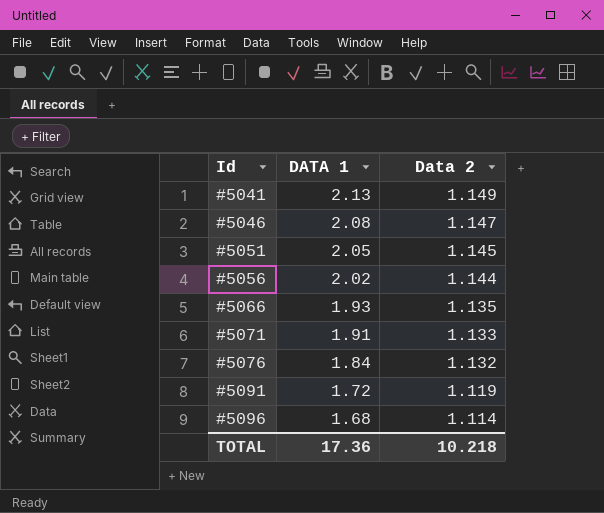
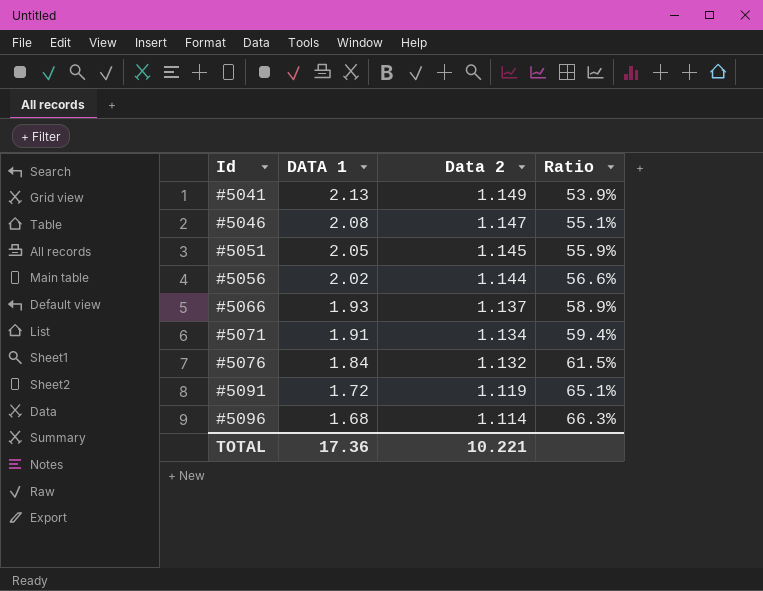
column Ratio | formula: none -> [Data 2] / [DATA 1]
#5066 | Data 2: 1.135 -> 1.137
#5071 | Data 2: 1.133 -> 1.134
TOTAL | Data 2: 10.218 -> 10.221

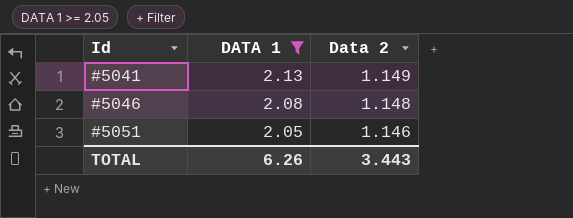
filter: none -> DATA 1 >= 2.05
column Ratio | formula: [Data 2] / [DATA 1] -> none
#5046 | Data 2: 1.147 -> 1.148
#5051 | Data 2: 1.145 -> 1.146
TOTAL | DATA 1: 17.36 -> 6.26
TOTAL | Data 2: 10.221 -> 3.443

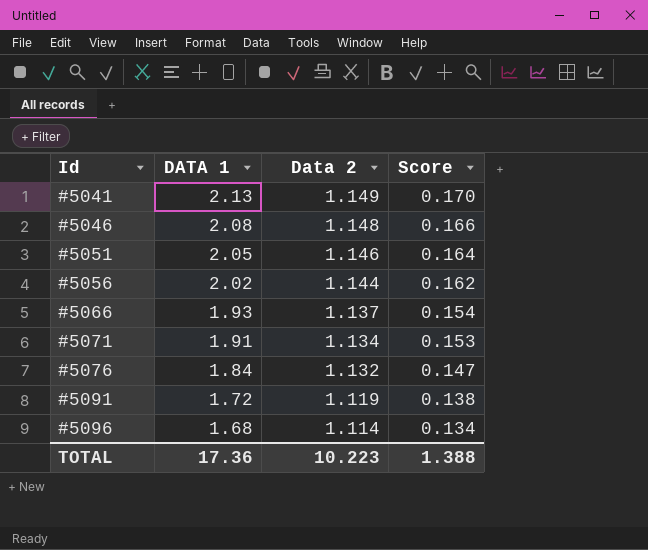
filter: DATA 1 >= 2.05 -> none
column Score | formula: none -> [DATA 1] * 0.08
TOTAL | DATA 1: 6.26 -> 17.36
TOTAL | Data 2: 3.443 -> 10.223

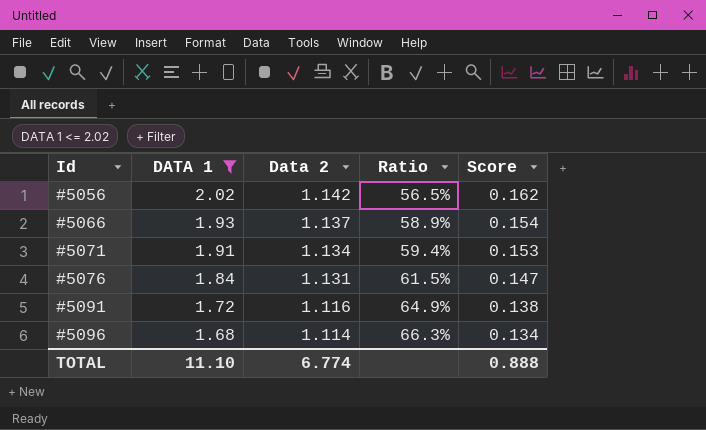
filter: none -> DATA 1 <= 2.02
column Ratio | formula: none -> [Data 2] / [DATA 1]
#5056 | Data 2: 1.144 -> 1.142
#5076 | Data 2: 1.132 -> 1.131
#5091 | Data 2: 1.119 -> 1.116
TOTAL | DATA 1: 17.36 -> 11.10
TOTAL | Data 2: 10.223 -> 6.774
TOTAL | Score: 1.388 -> 0.888

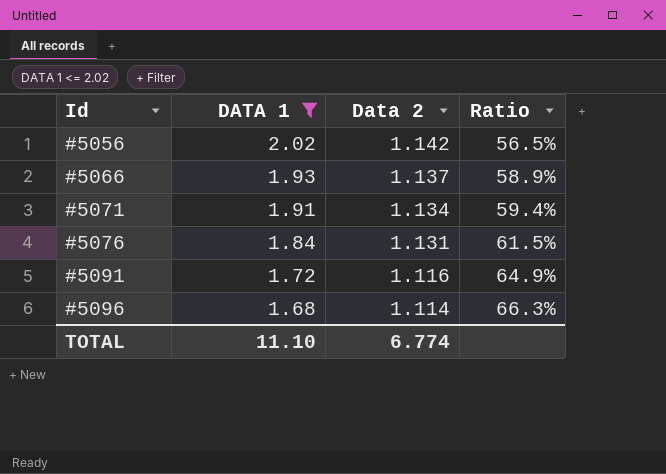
column Score | formula: [DATA 1] * 0.08 -> none

